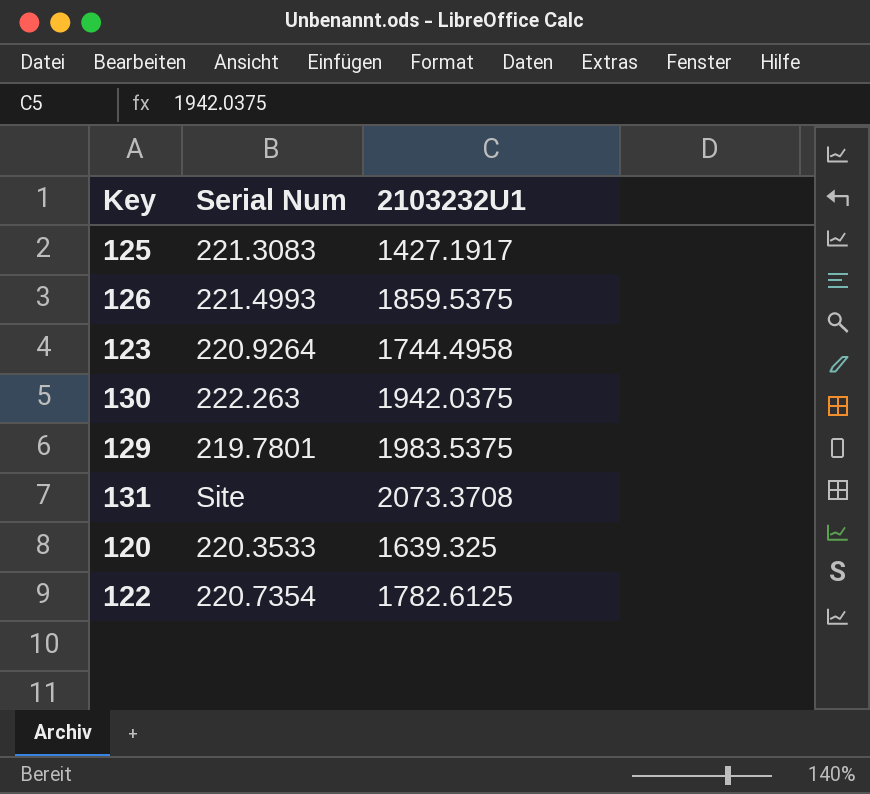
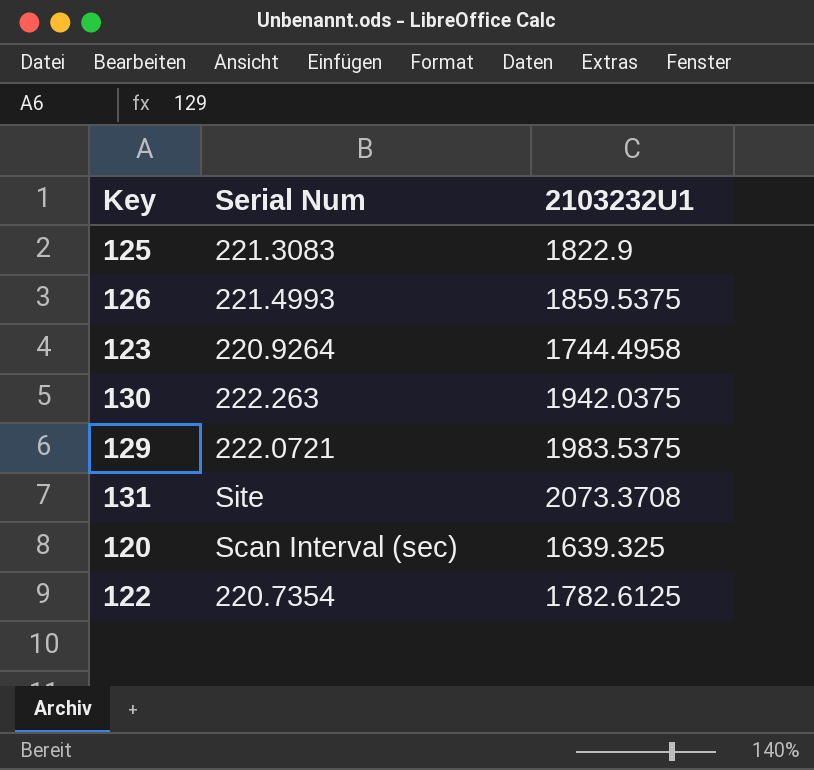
125 | 2103232U1: 1427.1917 -> 1822.9
129 | Serial Num: 219.7801 -> 222.0721
120 | Serial Num: 220.3533 -> Scan Interval (sec)

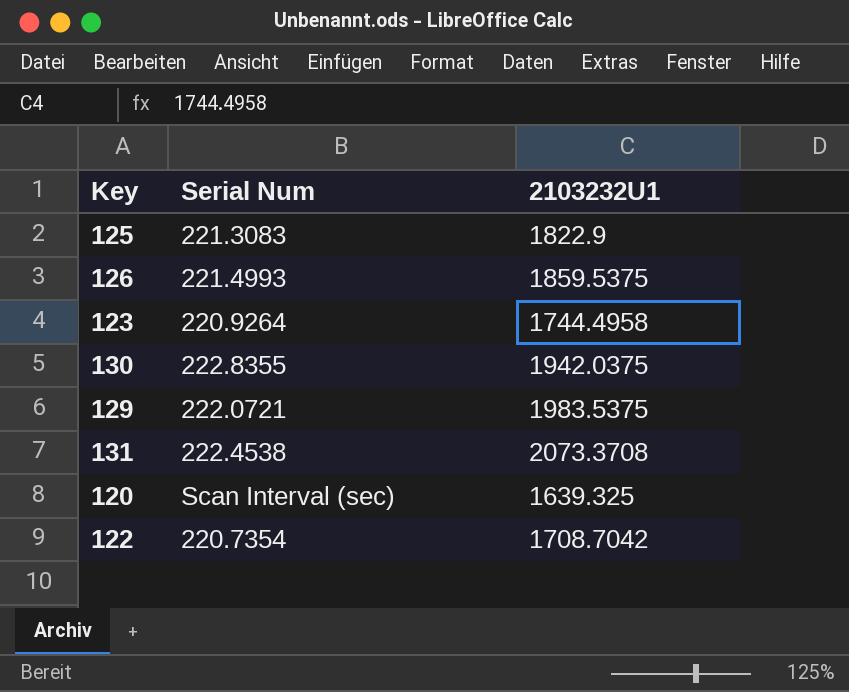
130 | Serial Num: 222.263 -> 222.8355
131 | Serial Num: Site -> 222.4538
122 | 2103232U1: 1782.6125 -> 1708.7042

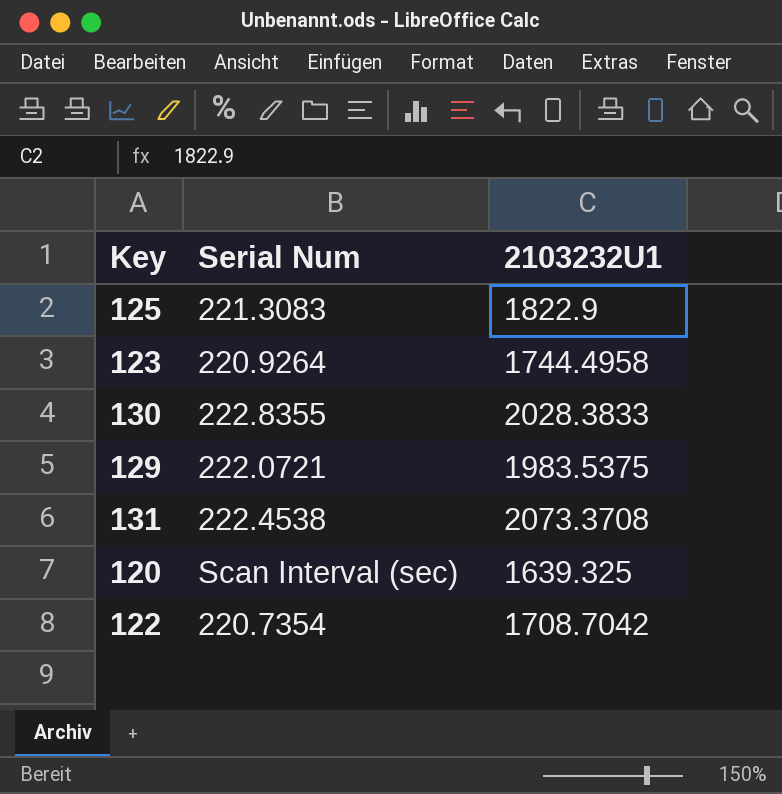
row 126: 221.4993 | 1859.5375 -> none
130 | 2103232U1: 1942.0375 -> 2028.3833

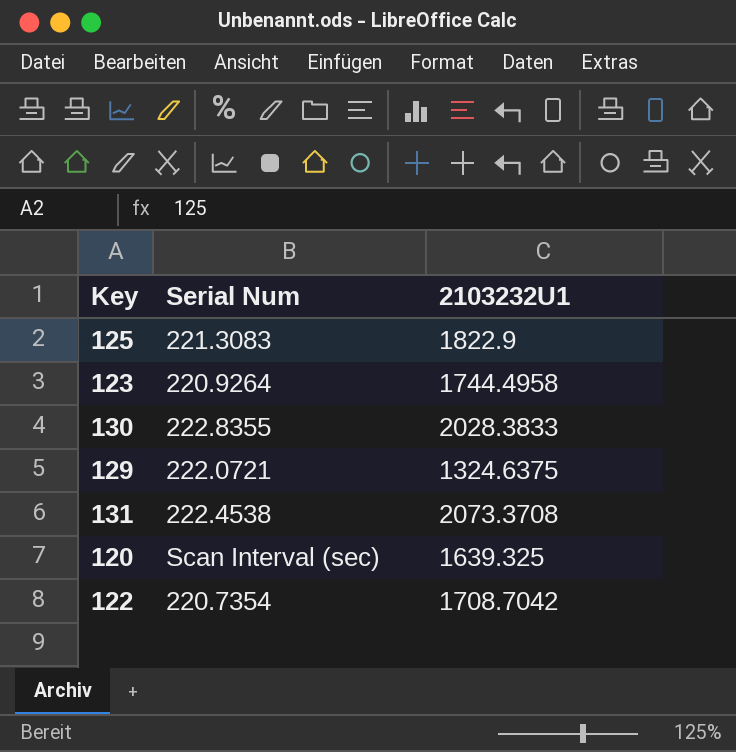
129 | 2103232U1: 1983.5375 -> 1324.6375

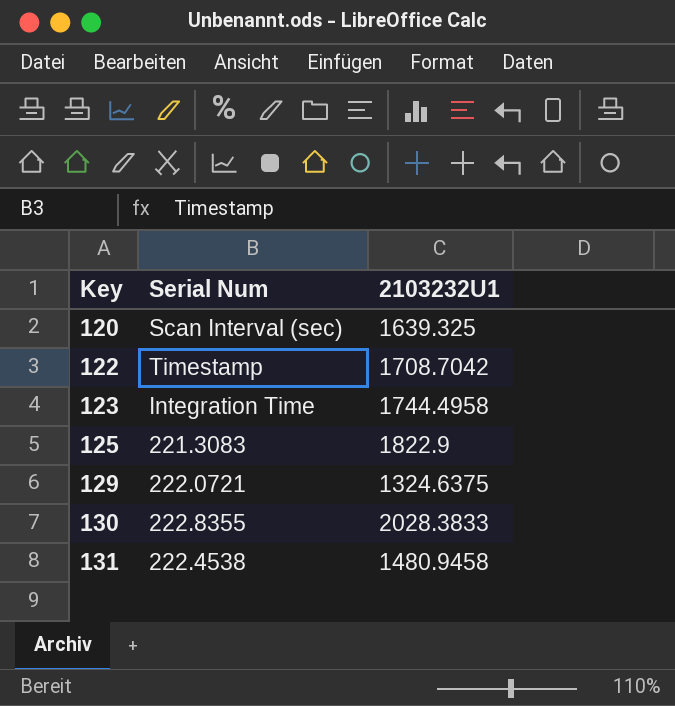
row order: none -> Key ascending
122 | Serial Num: 220.7354 -> Timestamp
123 | Serial Num: 220.9264 -> Integration Time
131 | 2103232U1: 2073.3708 -> 1480.9458

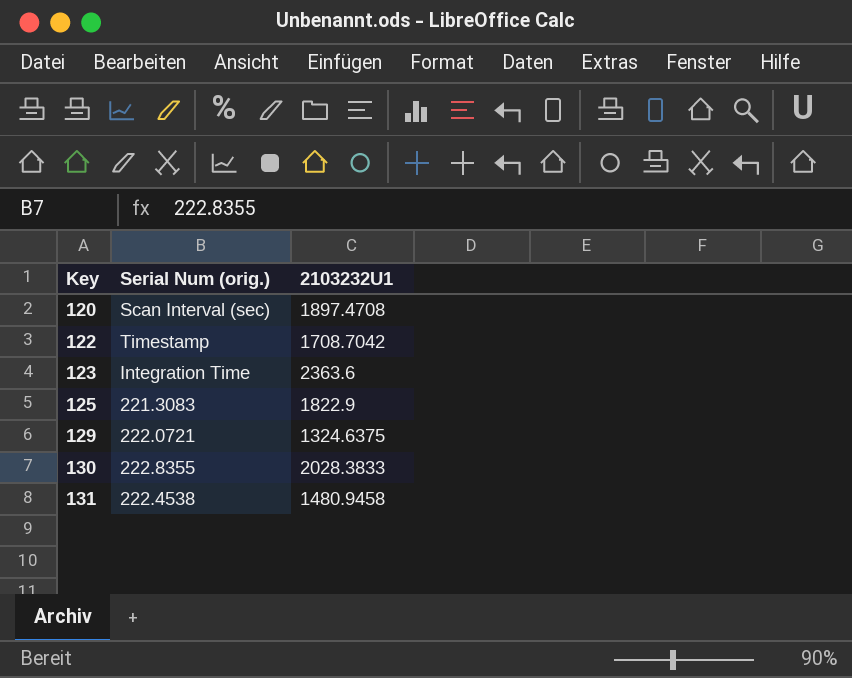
column name: Serial Num -> Serial Num (orig.)
120 | 2103232U1: 1639.325 -> 1897.4708
123 | 2103232U1: 1744.4958 -> 2363.6

